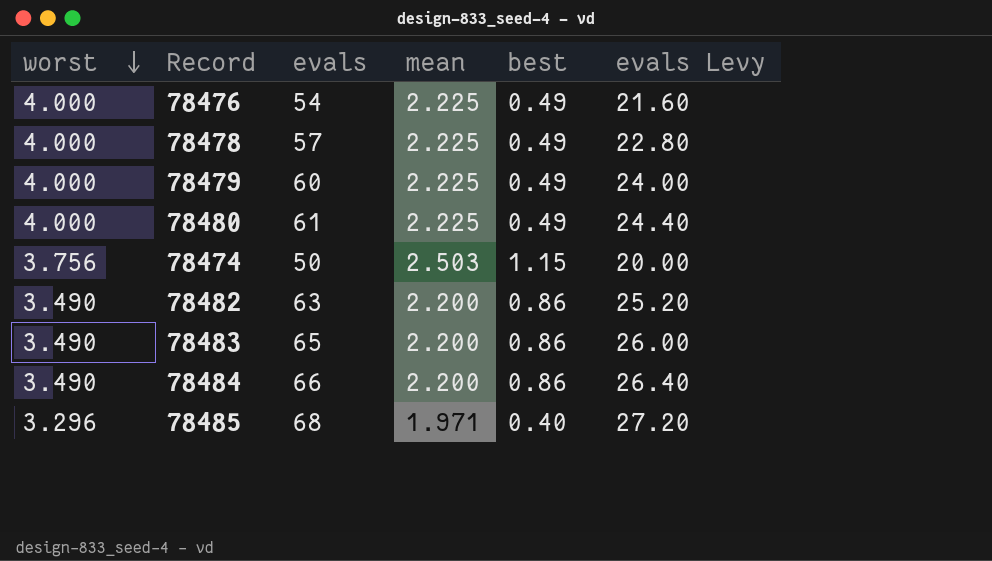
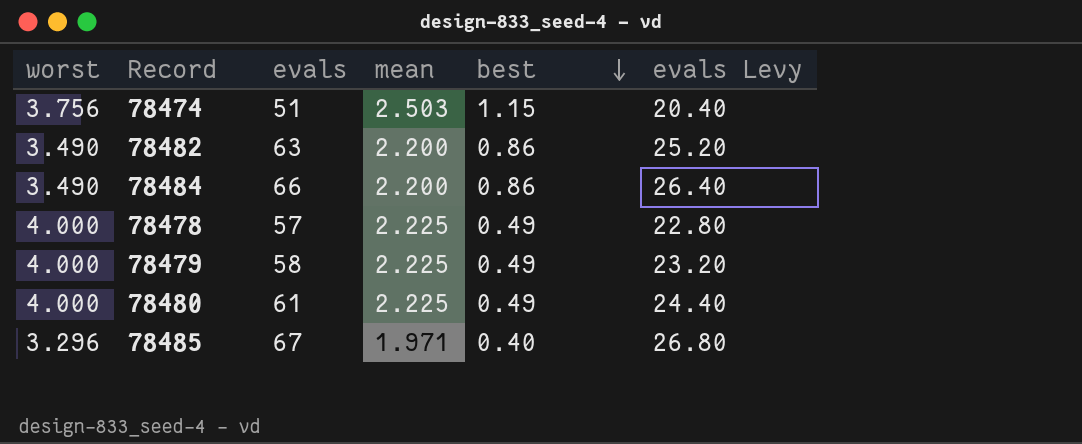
row order: worst descending -> best descending
row 78476: 4.000 | 54 | 2.225 | 0.49 | 21.60 -> none
row 78483: 3.490 | 65 | 2.200 | 0.86 | 26.00 -> none
78474 | evals: 50 -> 51
78474 | evals Levy: 20.00 -> 20.40
78479 | evals: 60 -> 58
78479 | evals Levy: 24.00 -> 23.20
78485 | evals: 68 -> 67
78485 | evals Levy: 27.20 -> 26.80

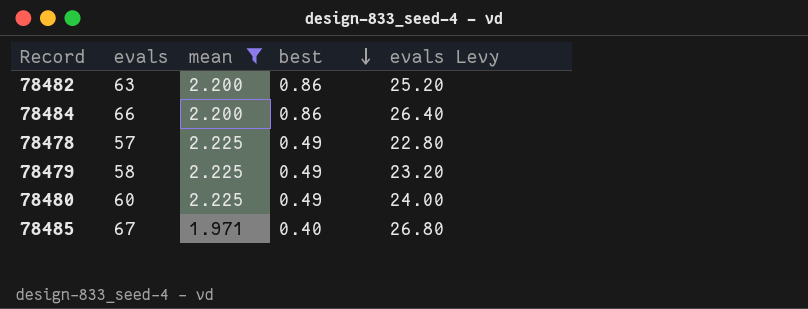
filter: none -> mean != 2.503
column worst | position: 1 -> none
78480 | evals: 61 -> 60
78480 | evals Levy: 24.40 -> 24.00

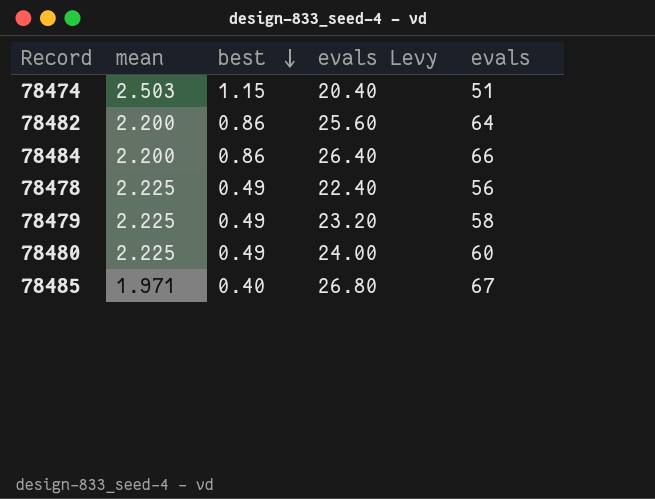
filter: mean != 2.503 -> none
column evals | position: 2 -> 5
78482 | evals Levy: 25.20 -> 25.60
78482 | evals: 63 -> 64
78478 | evals Levy: 22.80 -> 22.40
78478 | evals: 57 -> 56

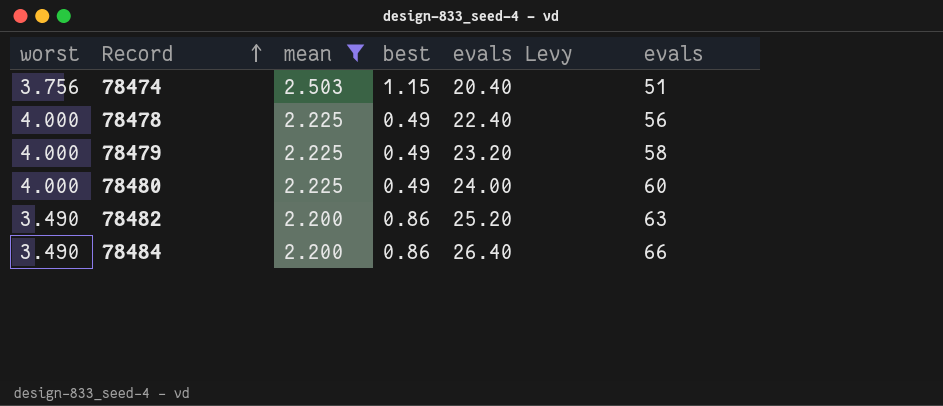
filter: none -> mean != 1.971
row order: best descending -> Record ascending
column worst | position: none -> 1
78482 | evals Levy: 25.60 -> 25.20
78482 | evals: 64 -> 63

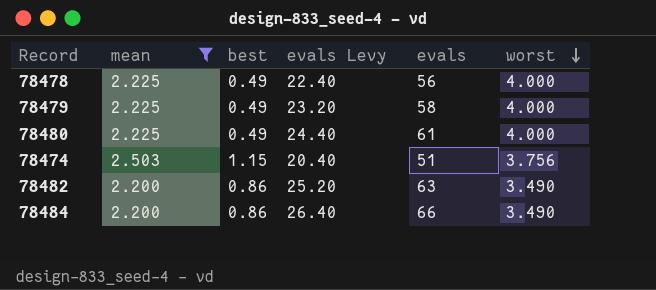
row order: Record ascending -> worst descending
column worst | position: 1 -> 6
78480 | evals Levy: 24.00 -> 24.40
78480 | evals: 60 -> 61

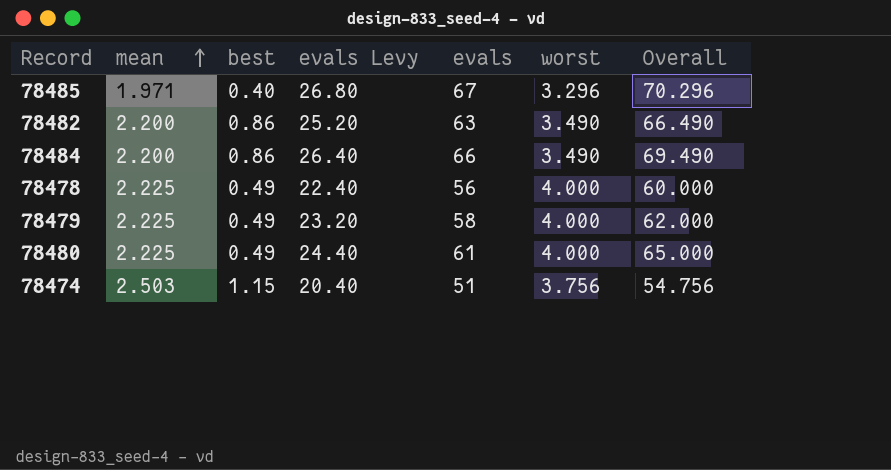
filter: mean != 1.971 -> none
row order: worst descending -> mean ascending
column Overall | formula: none -> [evals] + [worst]

